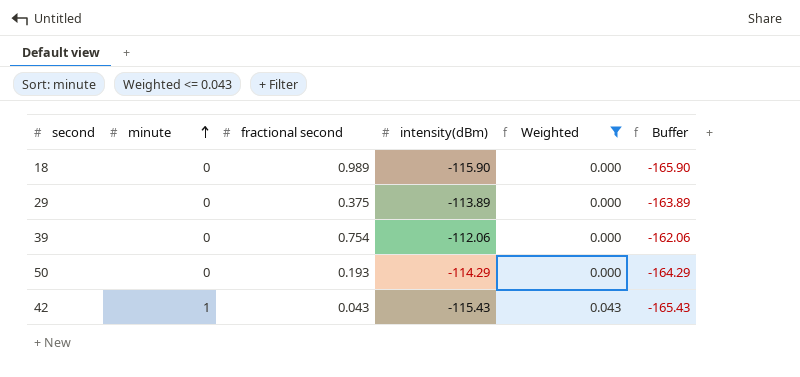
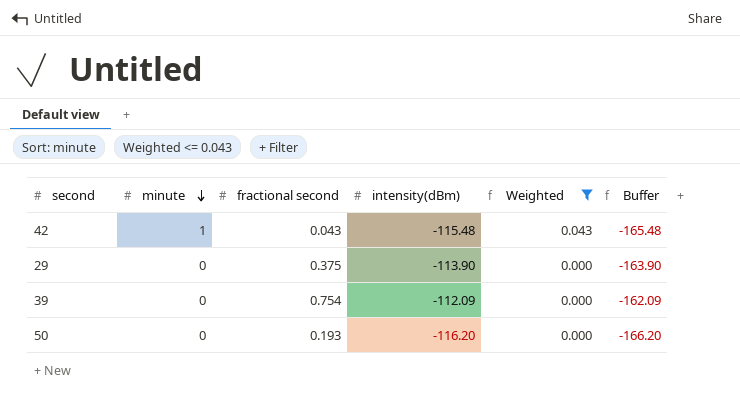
row order: minute ascending -> minute descending
row 18: 0 | 0.989 | -115.90 | 0.000 | -165.90 -> none
42 | intensity(dBm): -115.43 -> -115.48
42 | Buffer: -165.43 -> -165.48
29 | intensity(dBm): -113.89 -> -113.90
29 | Buffer: -163.89 -> -163.90
39 | intensity(dBm): -112.06 -> -112.09
39 | Buffer: -162.06 -> -162.09
50 | intensity(dBm): -114.29 -> -116.20
50 | Buffer: -164.29 -> -166.20

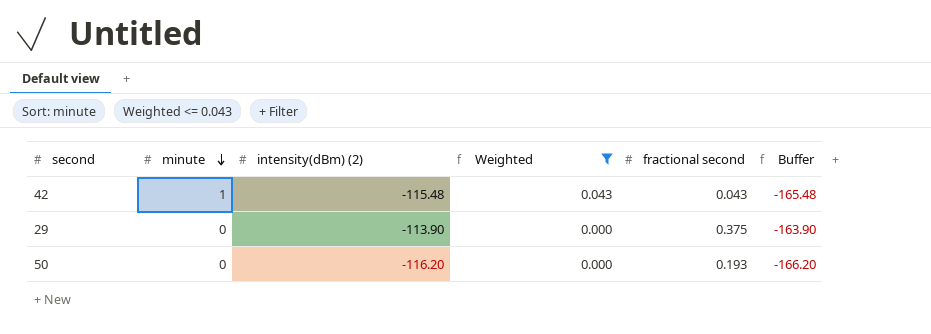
column name: intensity(dBm) -> intensity(dBm) (2)
column fractional second | position: 3 -> 5
row 39: 0 | 0.754 | -112.09 | 0.000 | -162.09 -> none

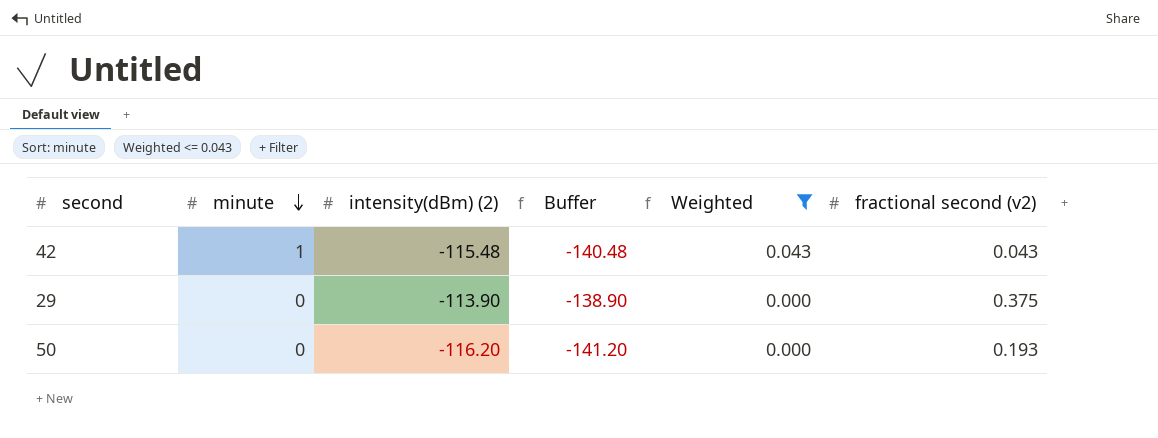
column Buffer | formula: [intensity(dBm) (2)] - 50 -> [intensity(dBm) (2)] - 25
column Buffer | position: 6 -> 4
column name: fractional second -> fractional second (v2)

